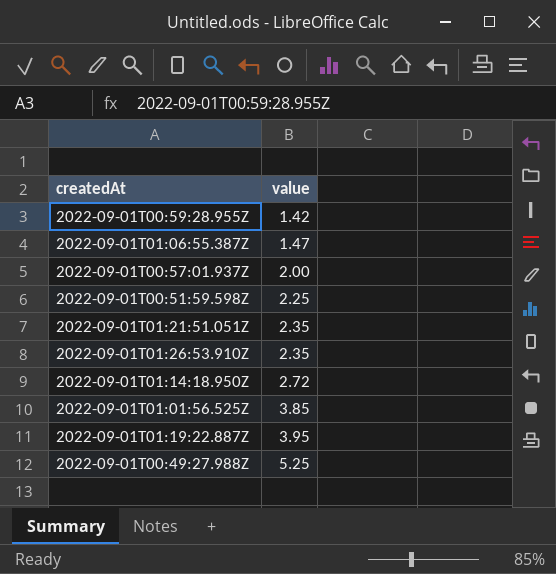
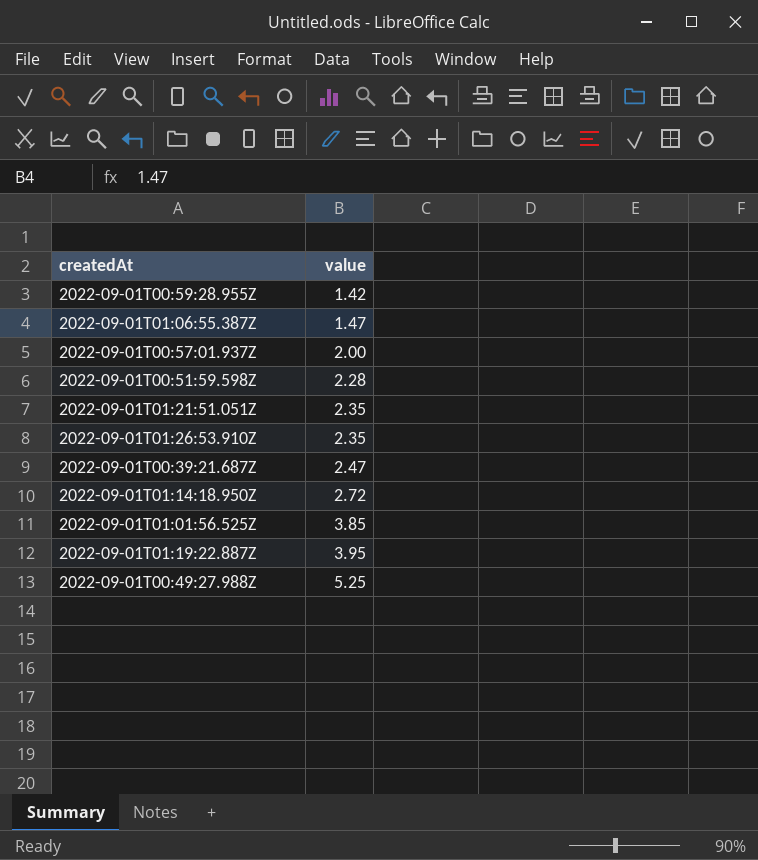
2022-09-01T00:51:59.598Z | value: 2.25 -> 2.28
row 2022-09-01T00:39:21.687Z: none -> 2.47

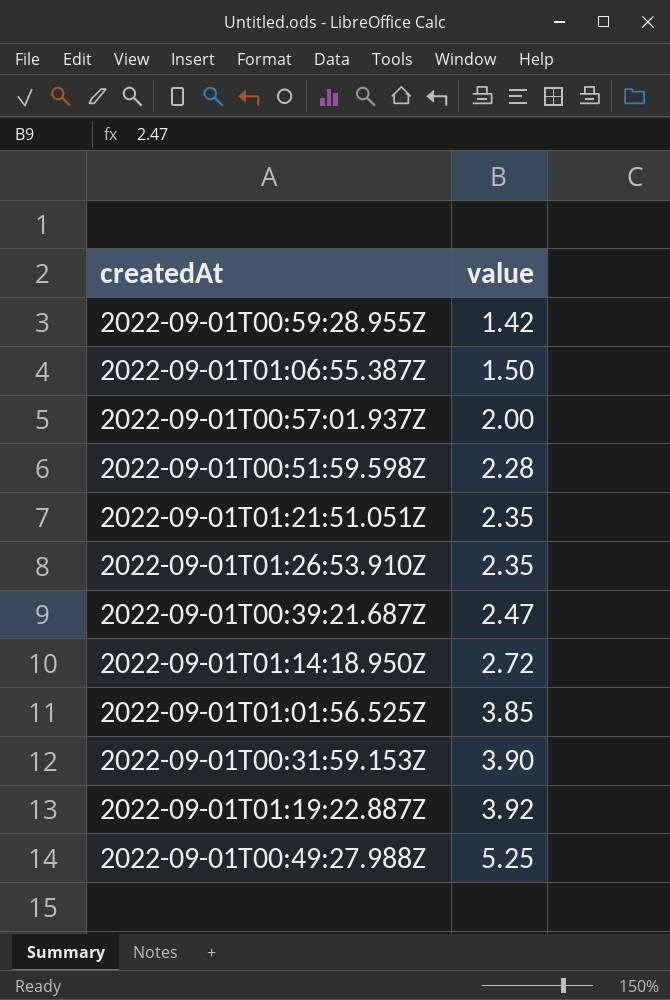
2022-09-01T01:06:55.387Z | value: 1.47 -> 1.50
row 2022-09-01T00:31:59.153Z: none -> 3.90
2022-09-01T01:19:22.887Z | value: 3.95 -> 3.92

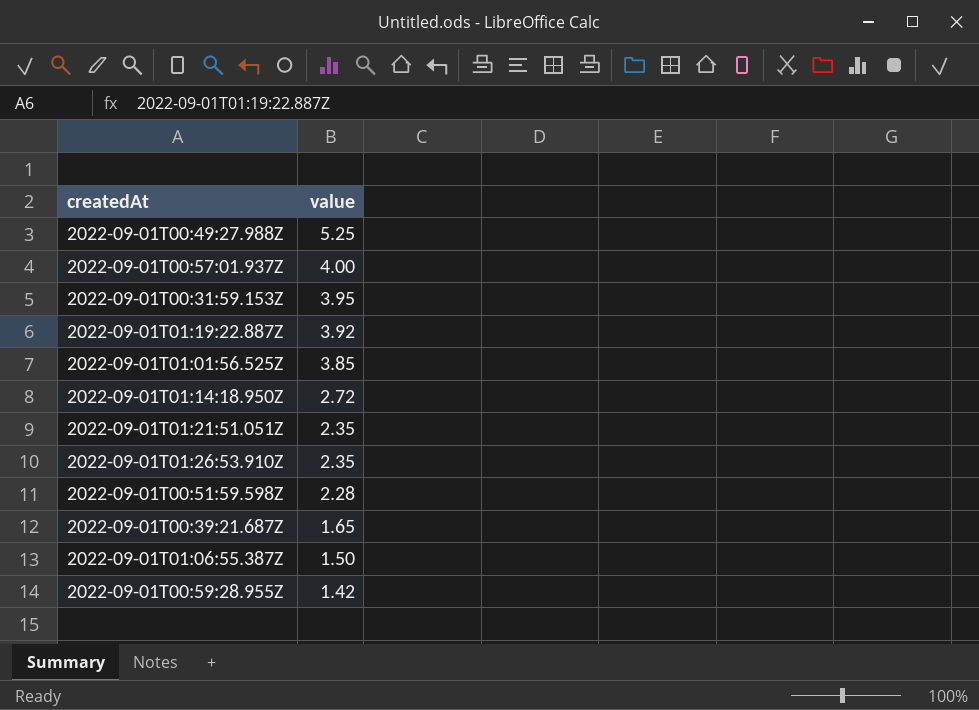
row order: value ascending -> value descending
2022-09-01T00:57:01.937Z | value: 2.00 -> 4.00
2022-09-01T00:31:59.153Z | value: 3.90 -> 3.95
2022-09-01T00:39:21.687Z | value: 2.47 -> 1.65

